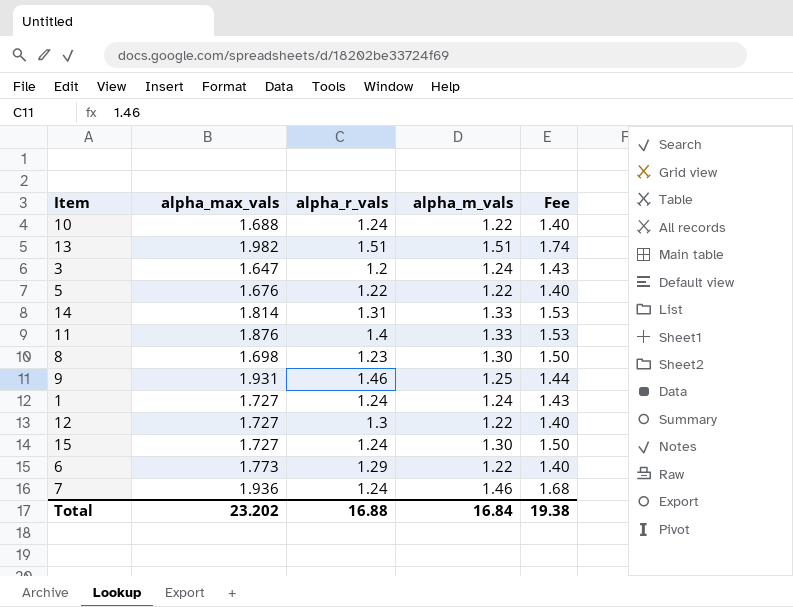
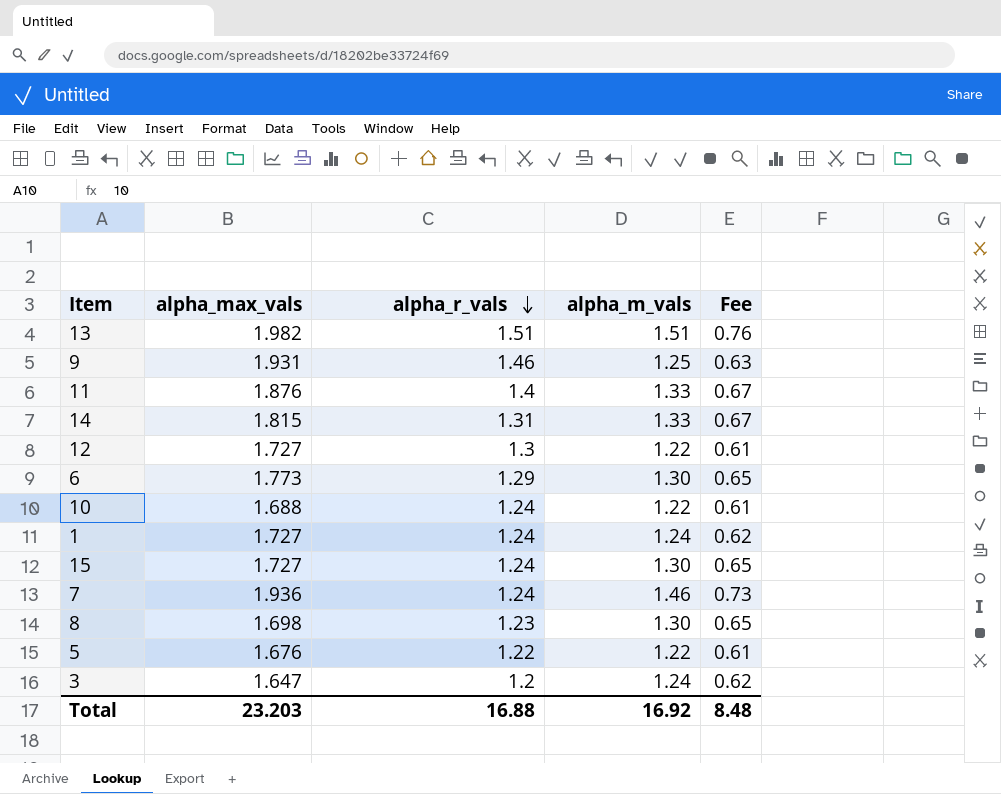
row order: none -> alpha_r_vals descending
column Fee | formula: [alpha_m_vals] * 1.15 -> [alpha_m_vals] * 0.5
14 | alpha_max_vals: 1.814 -> 1.815
6 | alpha_m_vals: 1.22 -> 1.30
Total | alpha_max_vals: 23.202 -> 23.203
Total | alpha_m_vals: 16.84 -> 16.92
Total | Fee: 19.38 -> 8.48

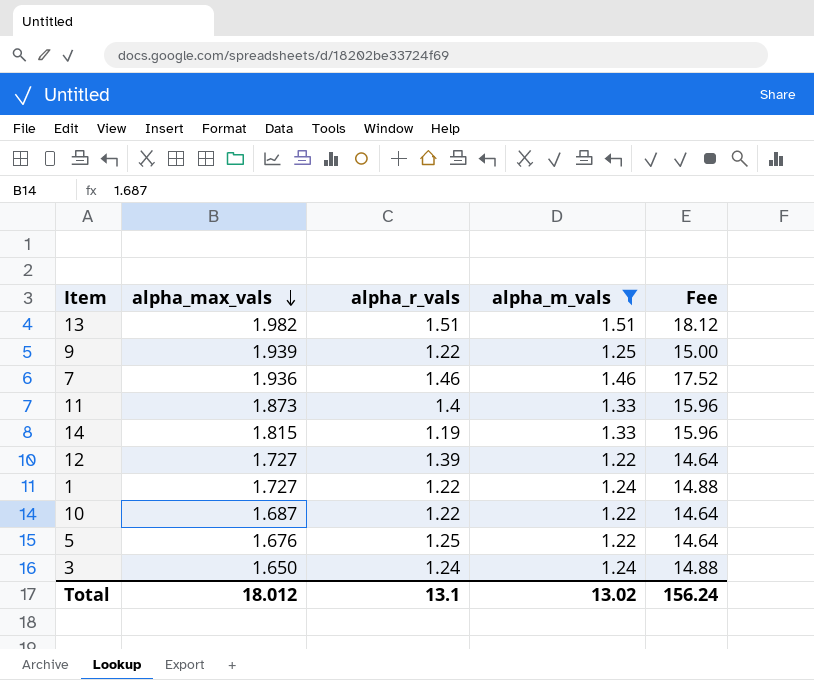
filter: none -> alpha_m_vals != 1.30
row order: alpha_r_vals descending -> alpha_max_vals descending
column Fee | formula: [alpha_m_vals] * 0.5 -> [alpha_m_vals] * 12
9 | alpha_max_vals: 1.931 -> 1.939
9 | alpha_r_vals: 1.46 -> 1.22
7 | alpha_r_vals: 1.24 -> 1.46
11 | alpha_max_vals: 1.876 -> 1.873
14 | alpha_r_vals: 1.31 -> 1.19
12 | alpha_r_vals: 1.3 -> 1.39
1 | alpha_r_vals: 1.24 -> 1.22
10 | alpha_max_vals: 1.688 -> 1.687
10 | alpha_r_vals: 1.24 -> 1.22
5 | alpha_r_vals: 1.22 -> 1.25
3 | alpha_max_vals: 1.647 -> 1.650
3 | alpha_r_vals: 1.2 -> 1.24
Total | alpha_max_vals: 23.203 -> 18.012
Total | alpha_r_vals: 16.88 -> 13.1
Total | alpha_m_vals: 16.92 -> 13.02
Total | Fee: 8.48 -> 156.24

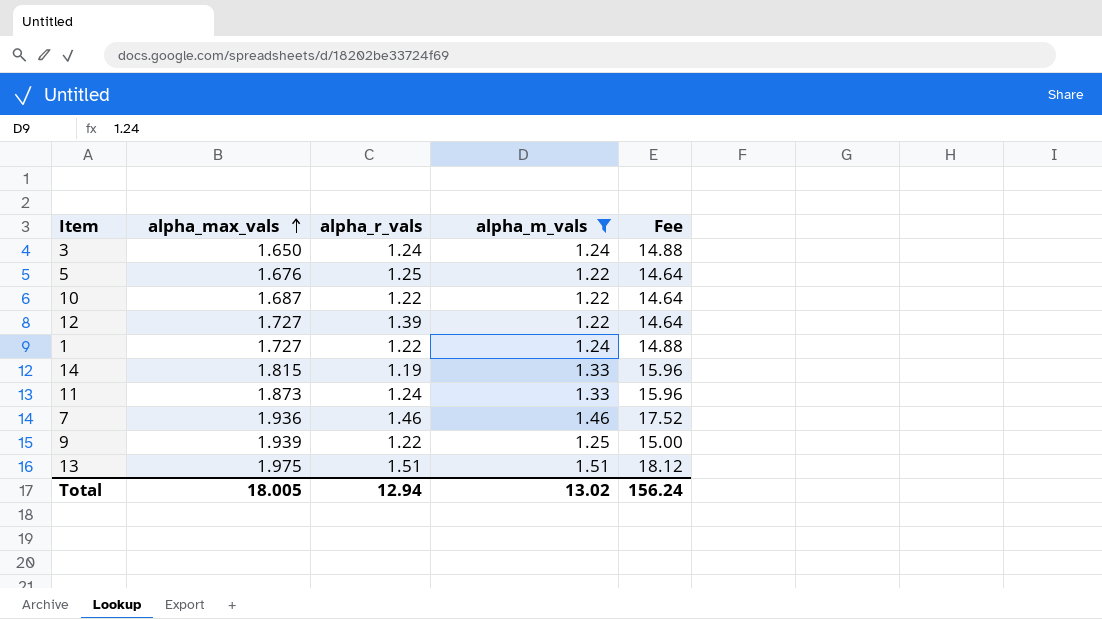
row order: alpha_max_vals descending -> alpha_max_vals ascending
11 | alpha_r_vals: 1.4 -> 1.24
13 | alpha_max_vals: 1.982 -> 1.975
Total | alpha_max_vals: 18.012 -> 18.005
Total | alpha_r_vals: 13.1 -> 12.94

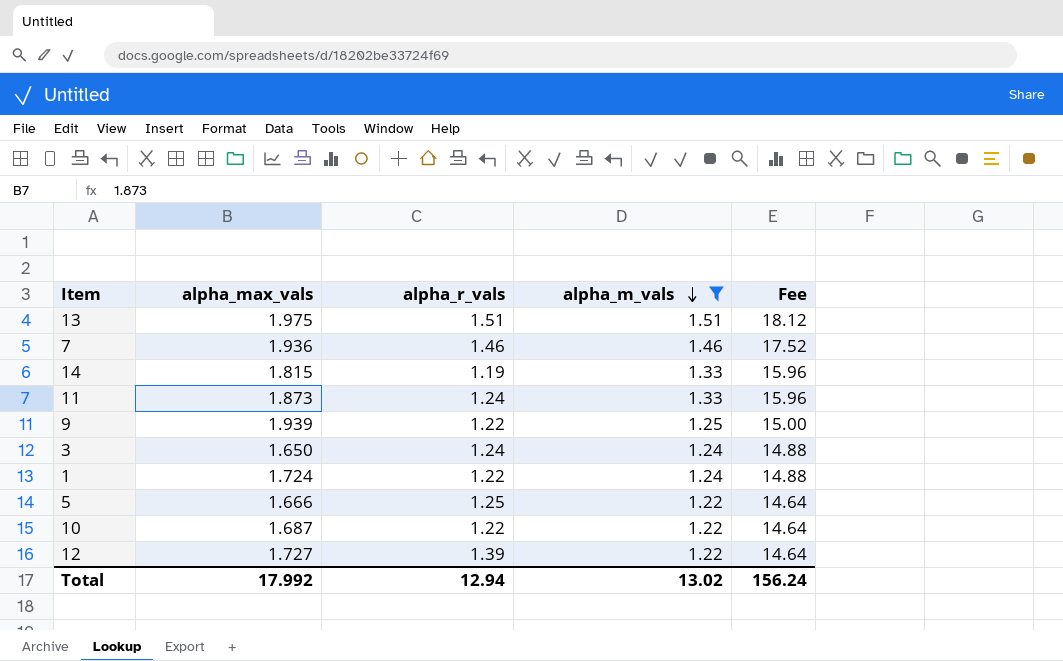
row order: alpha_max_vals ascending -> alpha_m_vals descending
1 | alpha_max_vals: 1.727 -> 1.724
5 | alpha_max_vals: 1.676 -> 1.666
Total | alpha_max_vals: 18.005 -> 17.992

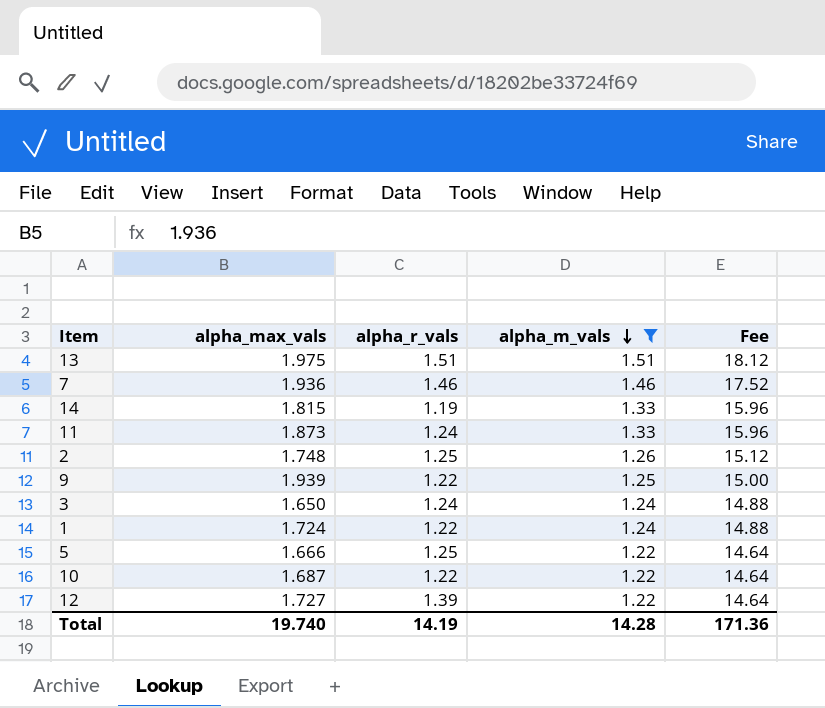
row 2: none -> 1.748 | 1.25 | 1.26 | 15.12
Total | alpha_max_vals: 17.992 -> 19.740
Total | alpha_r_vals: 12.94 -> 14.19
Total | alpha_m_vals: 13.02 -> 14.28
Total | Fee: 156.24 -> 171.36

